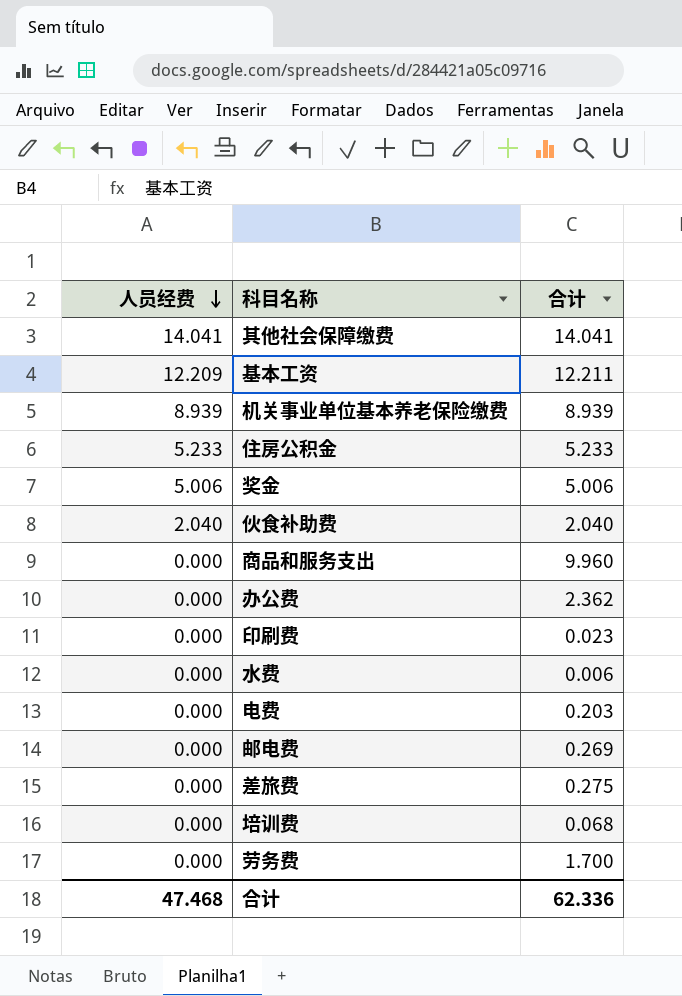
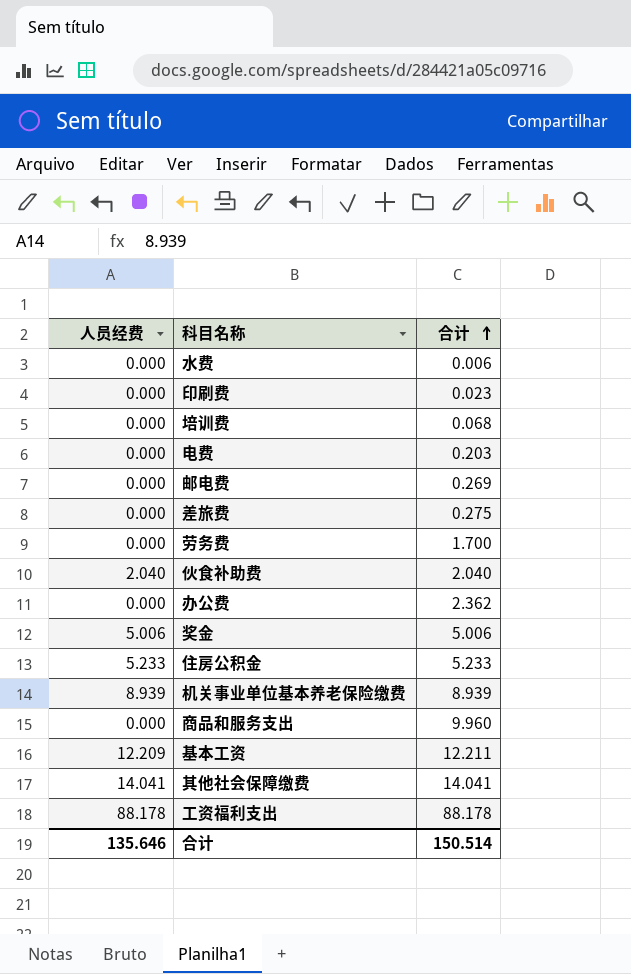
row order: 人员经费 descending -> 合计 ascending
row 工资福利支出: none -> 88.178 | 88.178
合计 | 人员经费: 47.468 -> 135.646
合计 | 合计: 62.336 -> 150.514

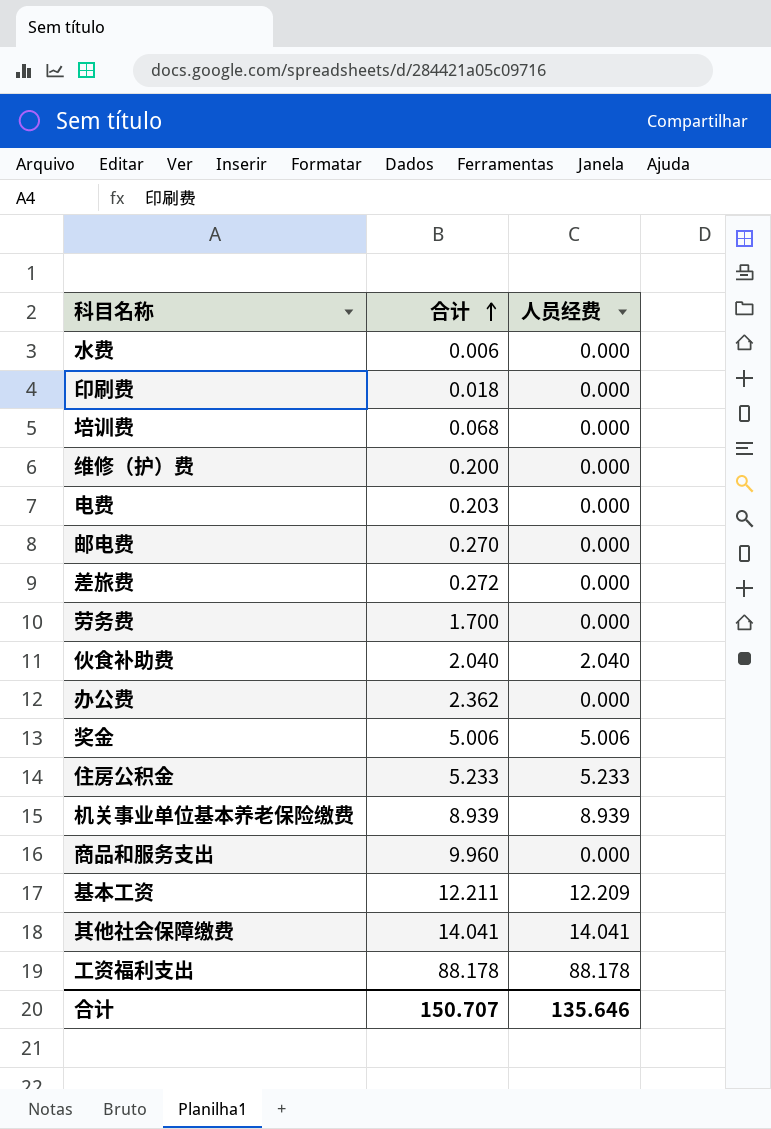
column 人员经费 | position: 1 -> 3
印刷费 | 合计: 0.023 -> 0.018
row 维修（护）费: none -> 0.200 | 0.000
邮电费 | 合计: 0.269 -> 0.270
差旅费 | 合计: 0.275 -> 0.272
合计 | 合计: 150.514 -> 150.707

